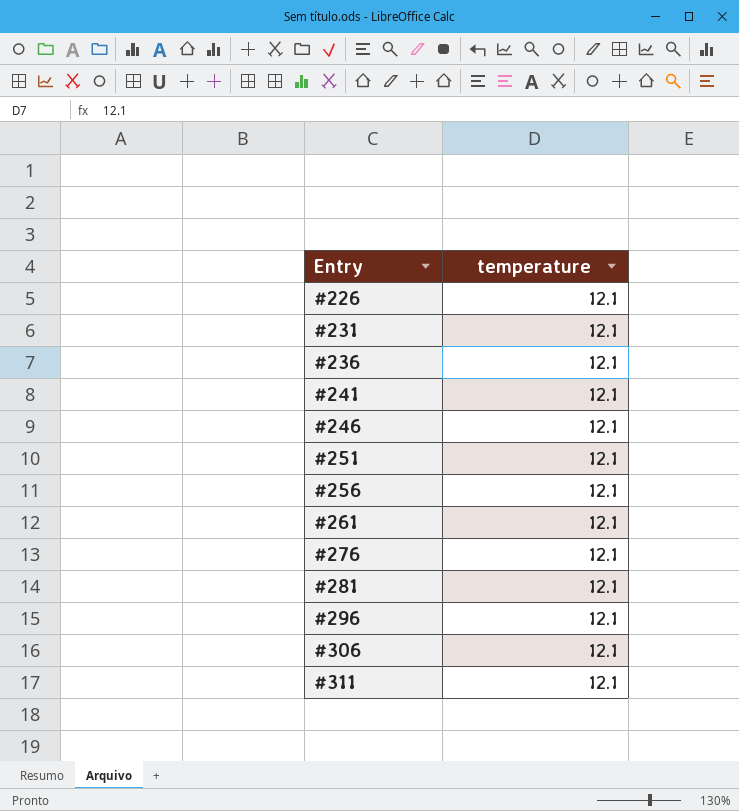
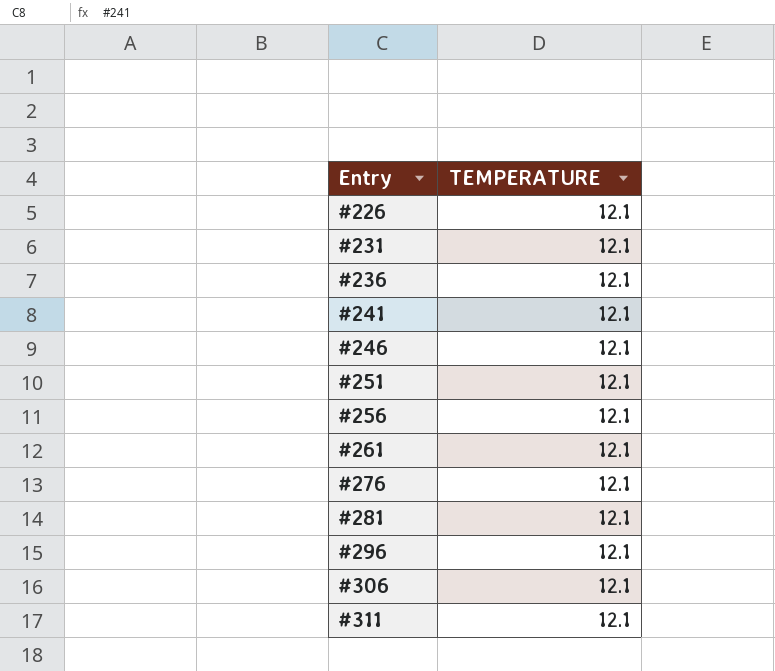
column name: temperature -> TEMPERATURE

